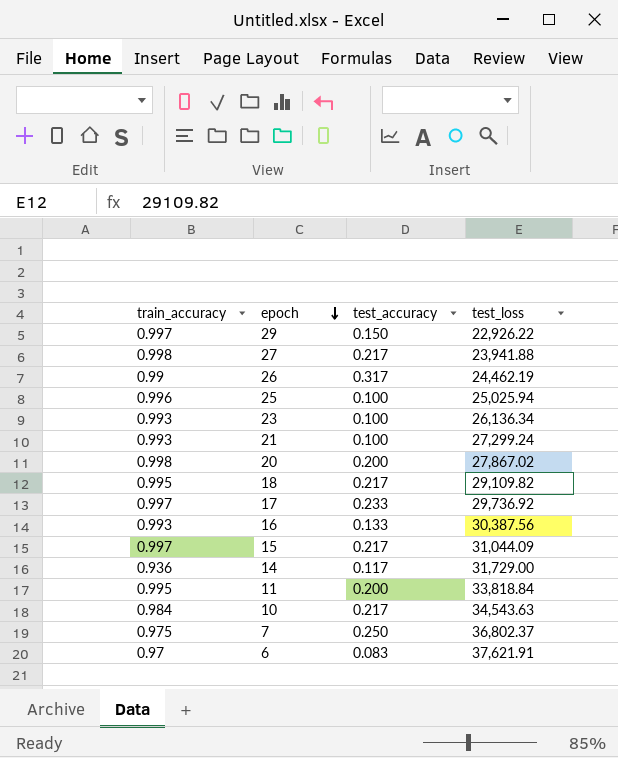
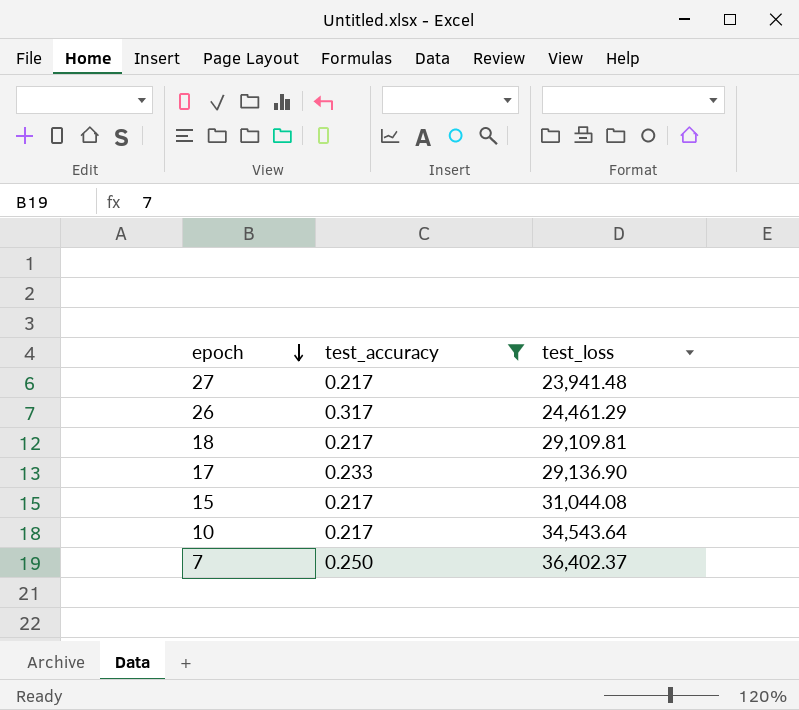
filter: none -> test_accuracy >= 0.217
column train_accuracy | position: 1 -> none
27 | test_loss: 23,941.88 -> 23,941.48
26 | test_loss: 24,462.19 -> 24,461.29
18 | test_loss: 29,109.82 -> 29,109.81
17 | test_loss: 29,736.92 -> 29,136.90
15 | test_loss: 31,044.09 -> 31,044.08
10 | test_loss: 34,543.63 -> 34,543.64
7 | test_loss: 36,802.37 -> 36,402.37

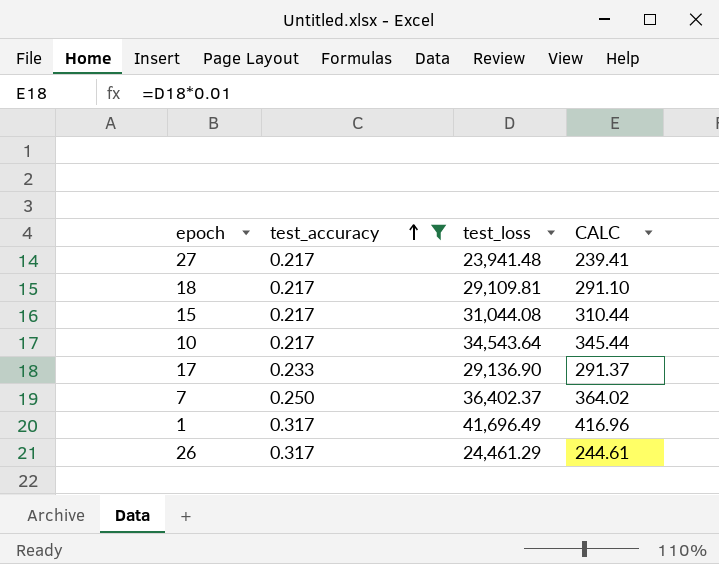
row order: epoch descending -> test_accuracy ascending
column CALC | formula: none -> [test_loss] * 0.01
row 1: none -> 0.317 | 41,696.49 | 416.96

